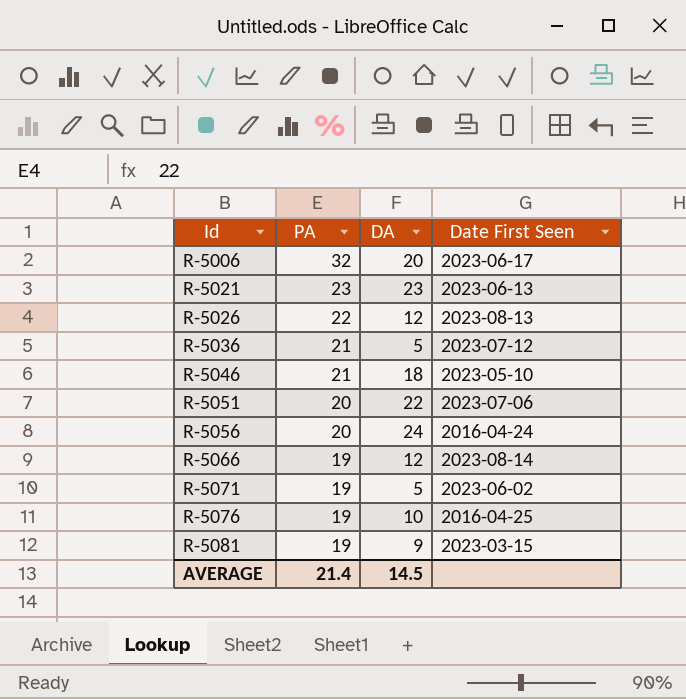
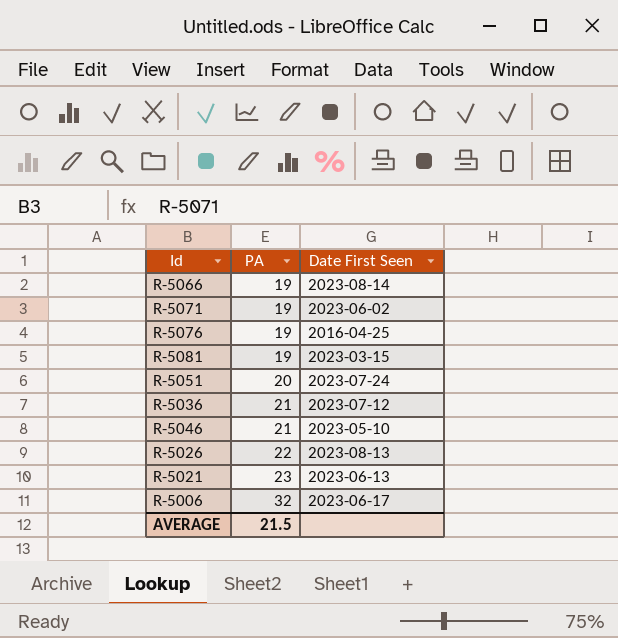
row order: Id ascending -> PA ascending
column DA | position: 3 -> none
row R-5056: 20 | 24 | 2016-04-24 -> none
R-5051 | Date First Seen: 2023-07-06 -> 2023-07-24
AVERAGE | PA: 21.4 -> 21.5

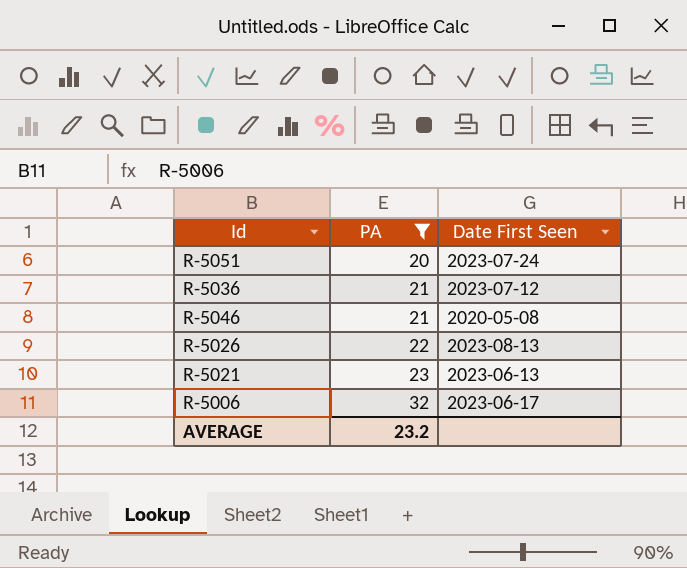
filter: none -> PA != 19
R-5046 | Date First Seen: 2023-05-10 -> 2020-05-08
AVERAGE | PA: 21.5 -> 23.2

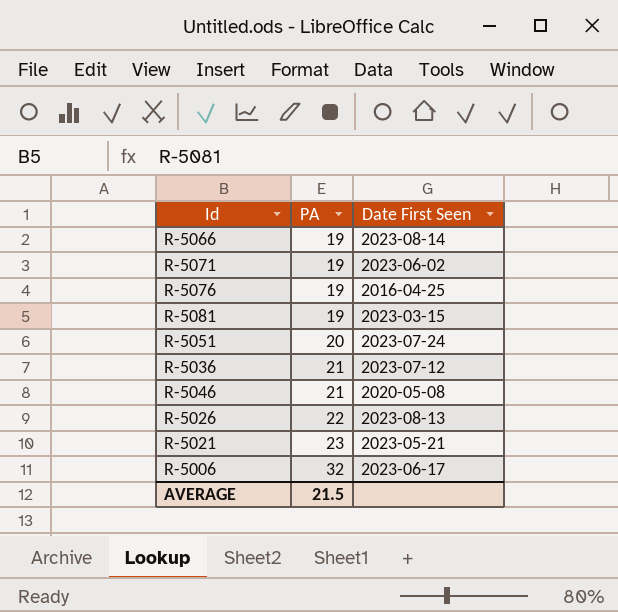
filter: PA != 19 -> none
R-5021 | Date First Seen: 2023-06-13 -> 2023-05-21
AVERAGE | PA: 23.2 -> 21.5

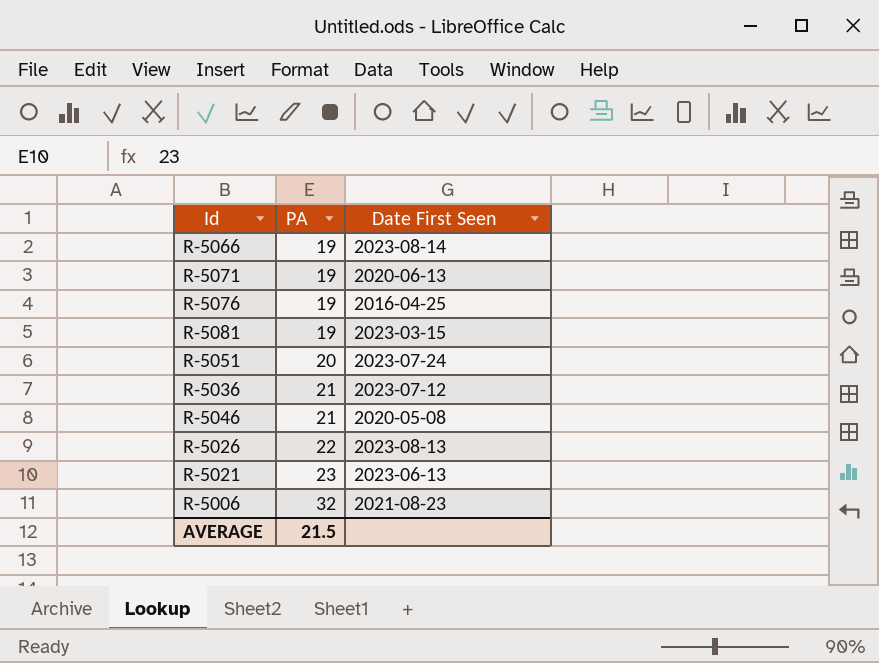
R-5071 | Date First Seen: 2023-06-02 -> 2020-06-13
R-5021 | Date First Seen: 2023-05-21 -> 2023-06-13
R-5006 | Date First Seen: 2023-06-17 -> 2021-08-23

